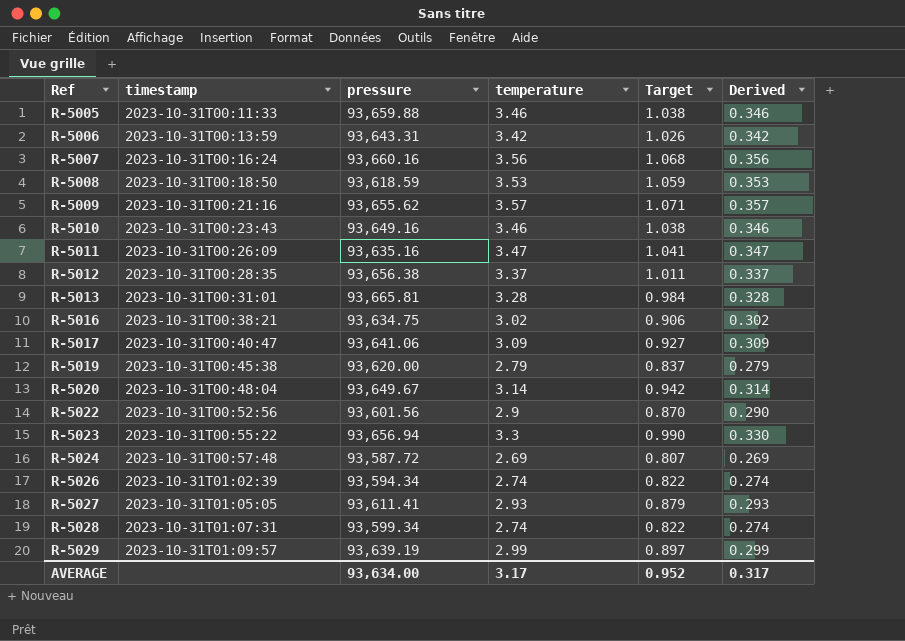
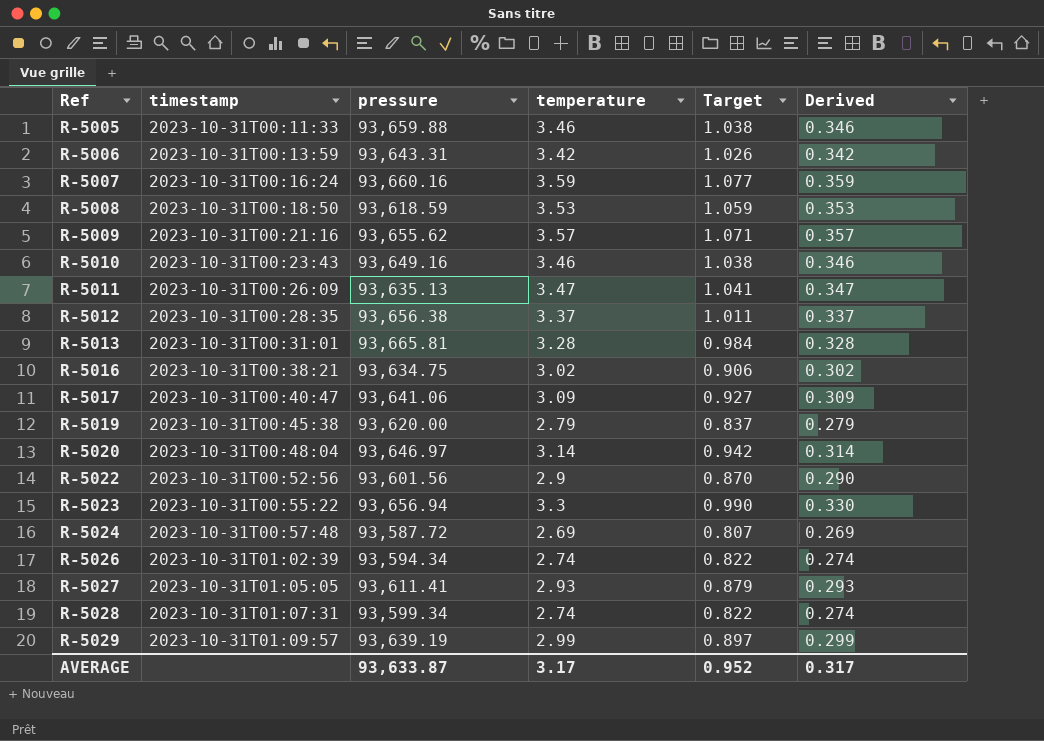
R-5007 | temperature: 3.56 -> 3.59
R-5007 | Target: 1.068 -> 1.077
R-5007 | Derived: 0.356 -> 0.359
R-5011 | pressure: 93,635.16 -> 93,635.13
R-5020 | pressure: 93,649.67 -> 93,646.97
AVERAGE | pressure: 93,634.00 -> 93,633.87

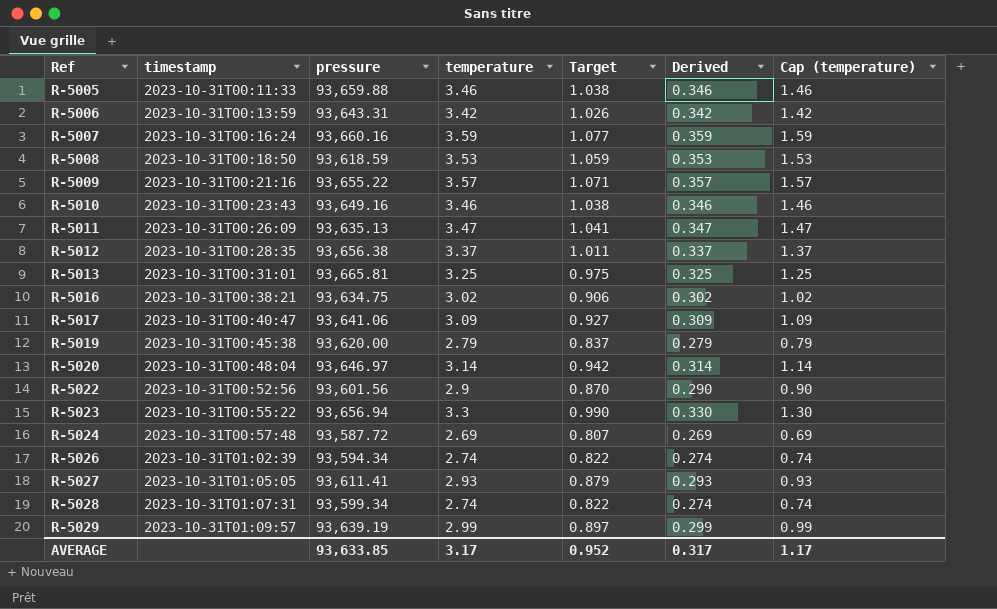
column Cap (temperature) | formula: none -> [temperature] - 2
R-5009 | pressure: 93,655.62 -> 93,655.22
R-5013 | temperature: 3.28 -> 3.25
R-5013 | Target: 0.984 -> 0.975
R-5013 | Derived: 0.328 -> 0.325
AVERAGE | pressure: 93,633.87 -> 93,633.85

